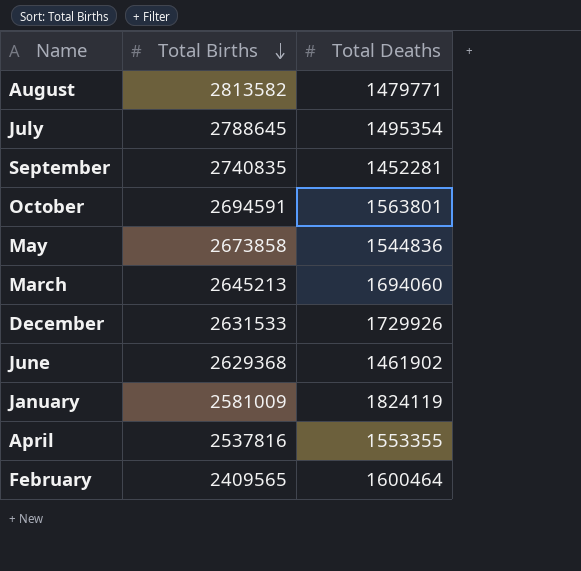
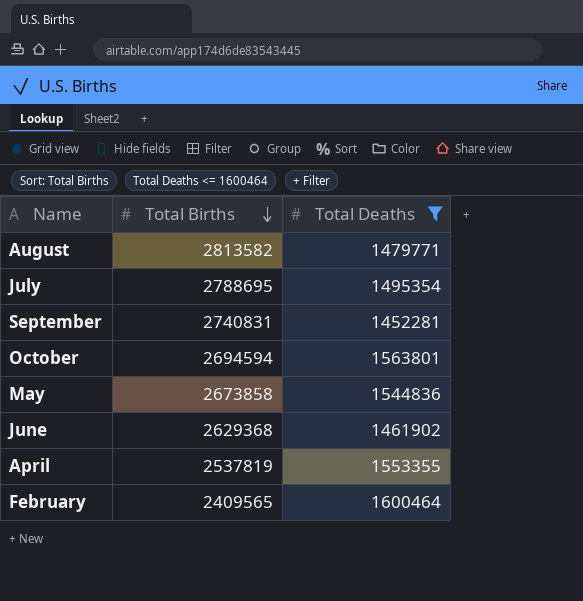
filter: none -> Total Deaths <= 1600464
July | Total Births: 2788645 -> 2788695
September | Total Births: 2740835 -> 2740831
October | Total Births: 2694591 -> 2694594
April | Total Births: 2537816 -> 2537819

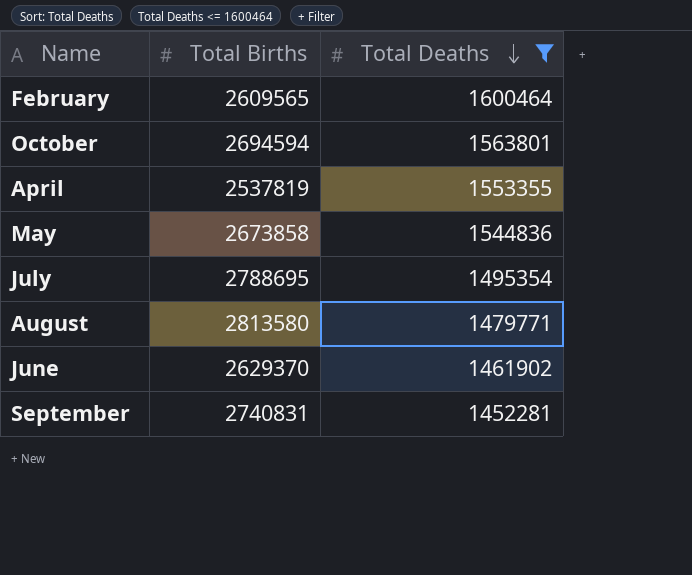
row order: Total Births descending -> Total Deaths descending
February | Total Births: 2409565 -> 2609565
August | Total Births: 2813582 -> 2813580
June | Total Births: 2629368 -> 2629370

